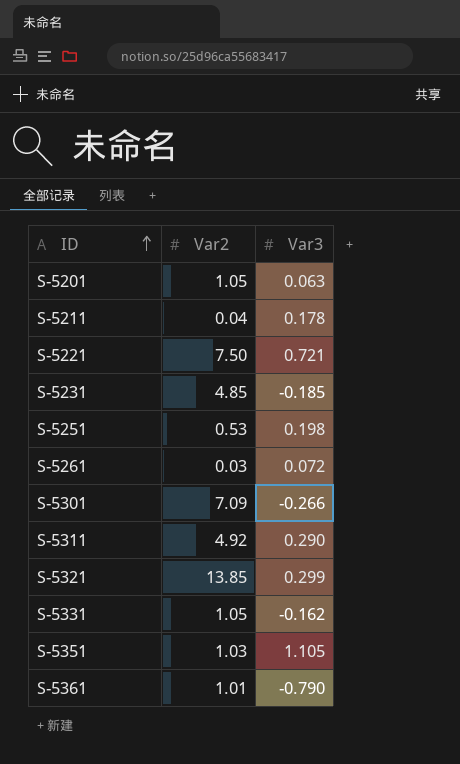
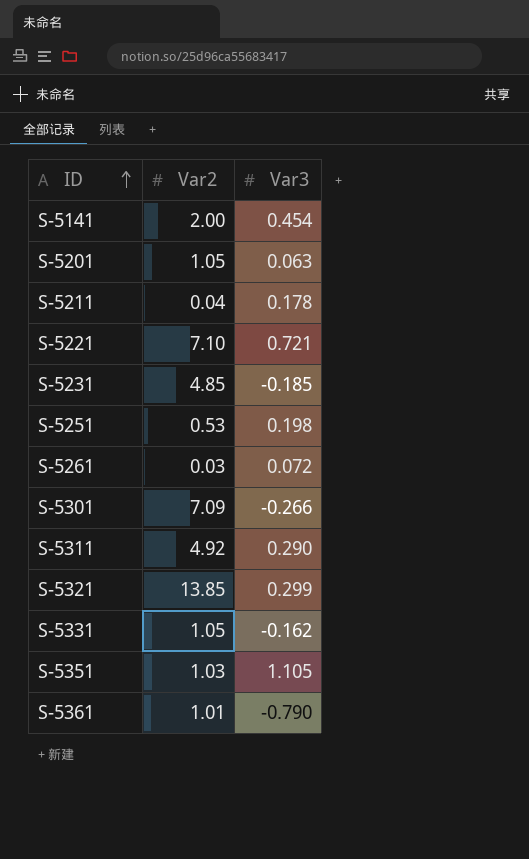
row S-5141: none -> 2.00 | 0.454
S-5221 | Var2: 7.50 -> 7.10

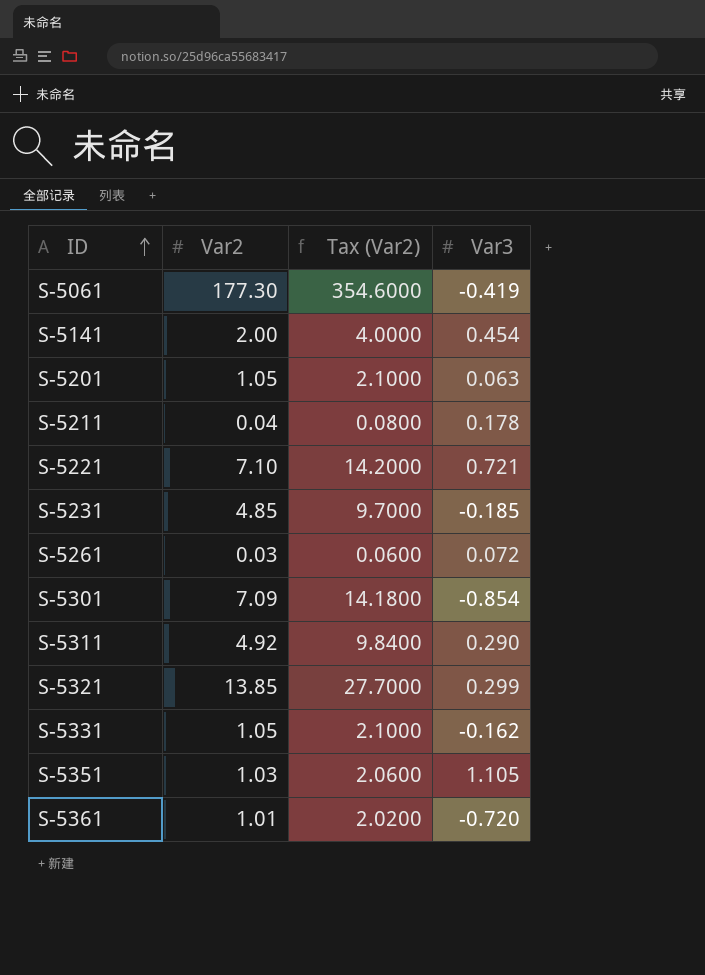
column Tax (Var2) | formula: none -> [Var2] * 2
row S-5251: 0.53 | 0.198 -> none
row S-5061: none -> 177.30 | 354.6000 | -0.419
S-5301 | Var3: -0.266 -> -0.854
S-5361 | Var3: -0.790 -> -0.720

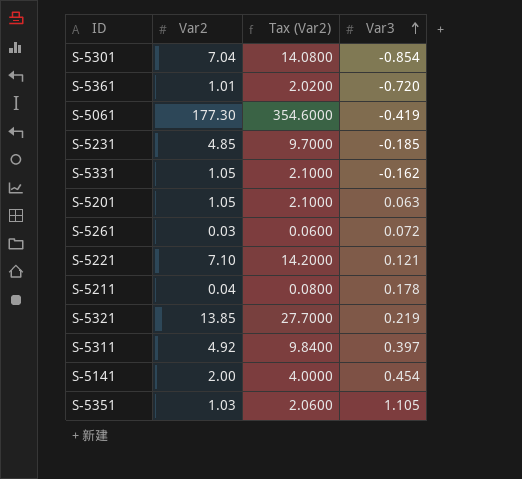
row order: ID ascending -> Var3 ascending
S-5301 | Var2: 7.09 -> 7.04
S-5301 | Tax (Var2): 14.1800 -> 14.0800
S-5221 | Var3: 0.721 -> 0.121
S-5321 | Var3: 0.299 -> 0.219
S-5311 | Var3: 0.290 -> 0.397

